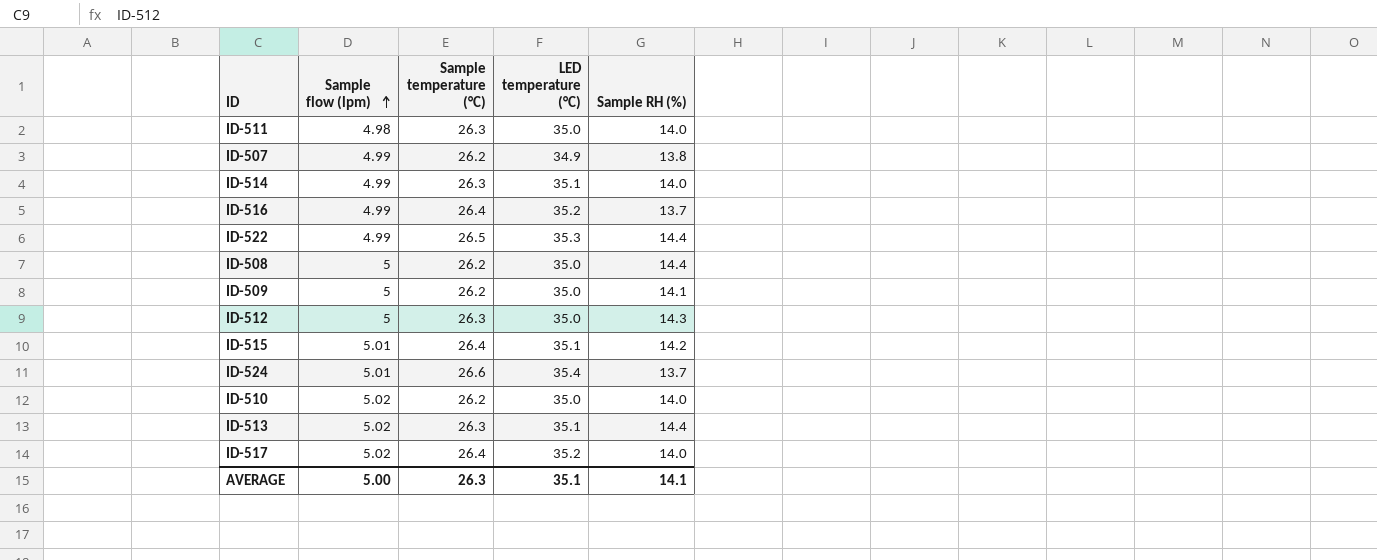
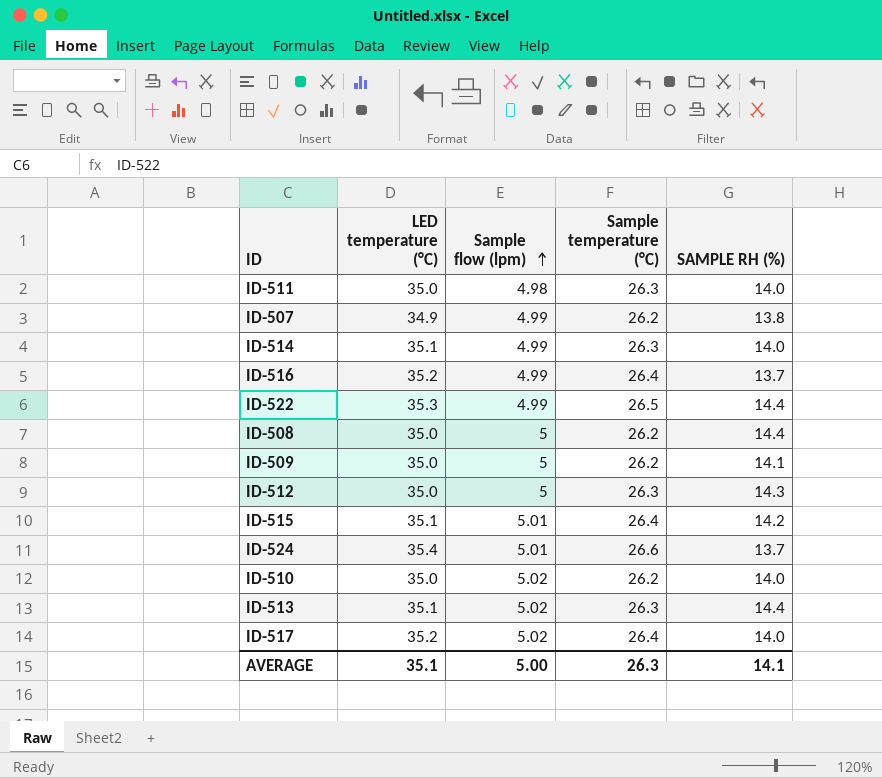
column LED temperature (°C) | position: 4 -> 2
column name: Sample RH (%) -> SAMPLE RH (%)

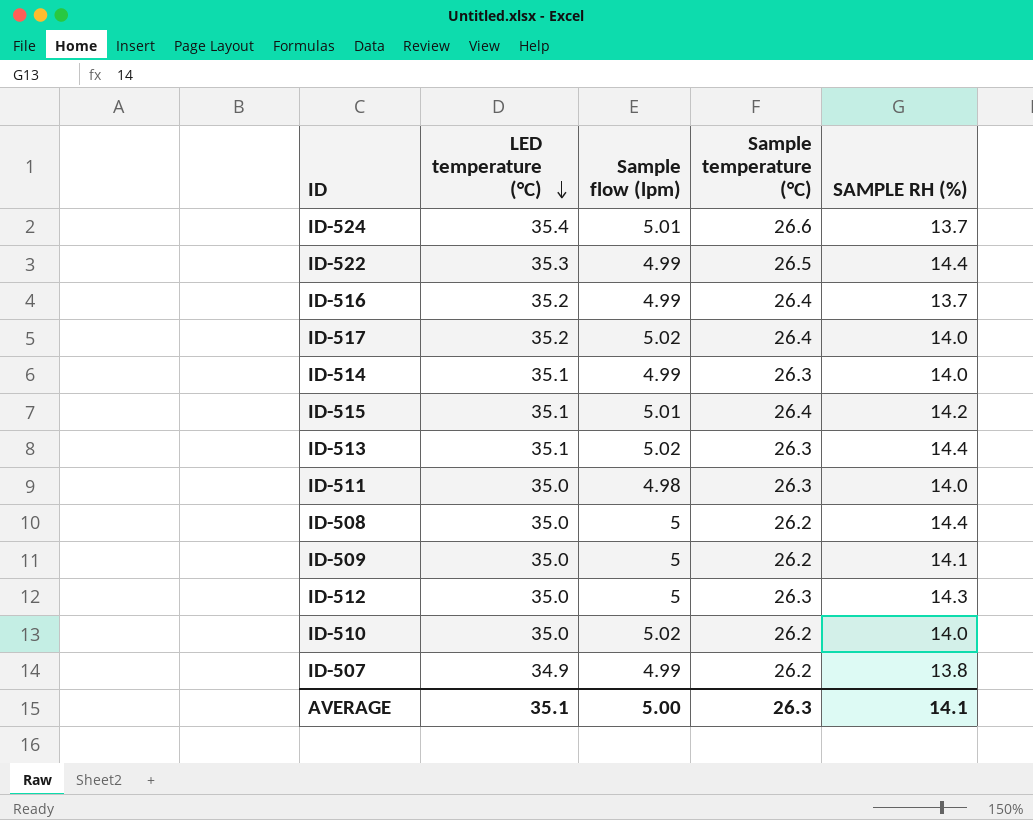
row order: Sample flow (lpm) ascending -> LED temperature (°C) descending

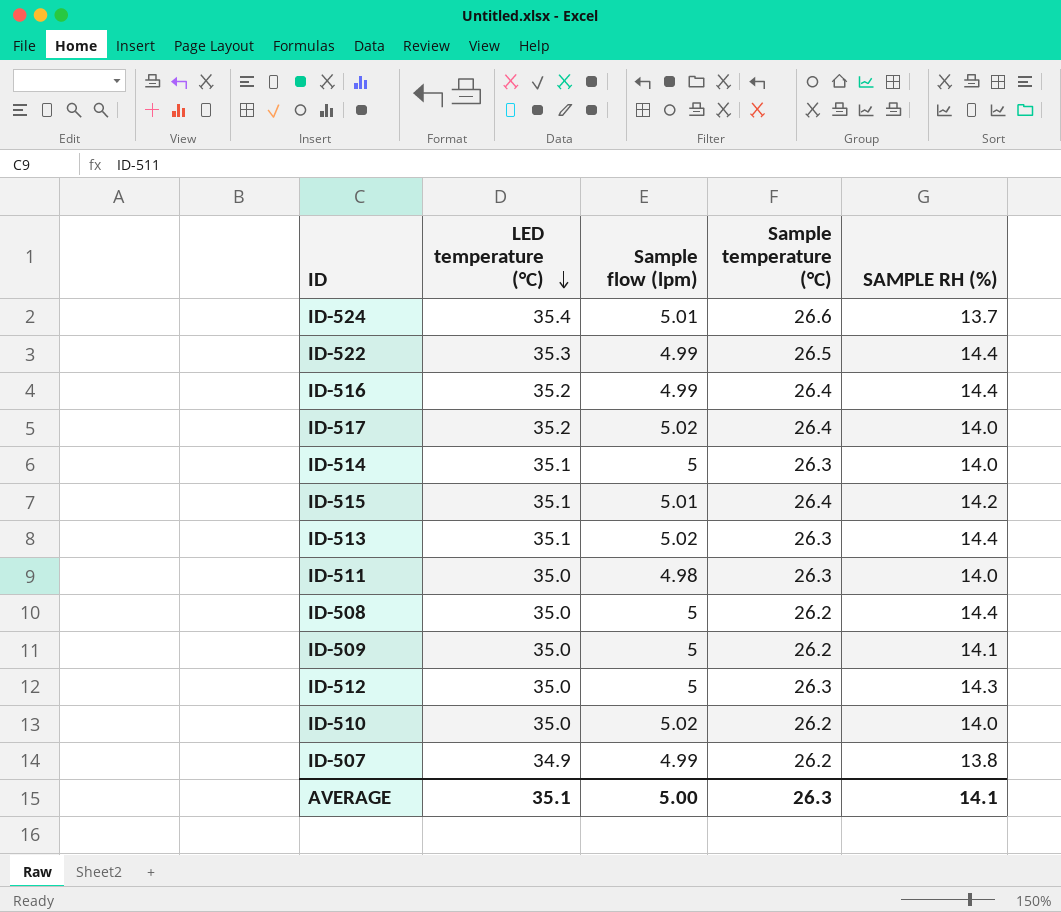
ID-516 | SAMPLE RH (%): 13.7 -> 14.4
ID-514 | Sample flow (lpm): 4.99 -> 5

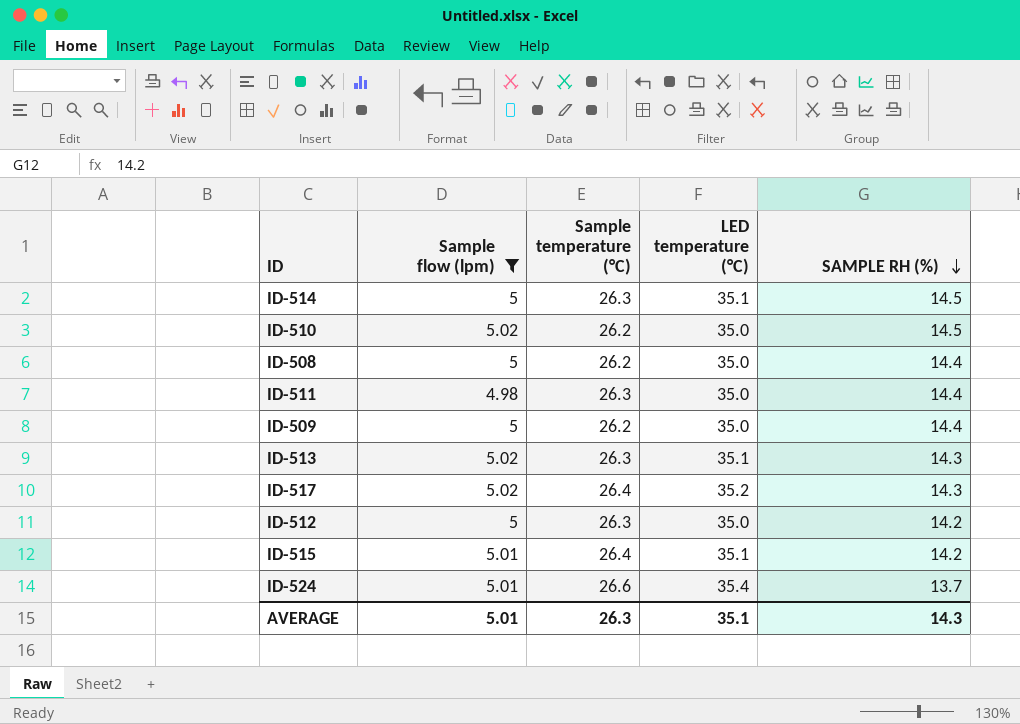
filter: none -> Sample flow (lpm) != 4.99
row order: LED temperature (°C) descending -> SAMPLE RH (%) descending
column LED temperature (°C) | position: 2 -> 4
ID-514 | SAMPLE RH (%): 14.0 -> 14.5
ID-510 | SAMPLE RH (%): 14.0 -> 14.5
ID-511 | SAMPLE RH (%): 14.0 -> 14.4
ID-509 | SAMPLE RH (%): 14.1 -> 14.4
ID-513 | SAMPLE RH (%): 14.4 -> 14.3
ID-517 | SAMPLE RH (%): 14.0 -> 14.3
ID-512 | SAMPLE RH (%): 14.3 -> 14.2
AVERAGE | Sample flow (lpm): 5.00 -> 5.01
AVERAGE | SAMPLE RH (%): 14.1 -> 14.3

